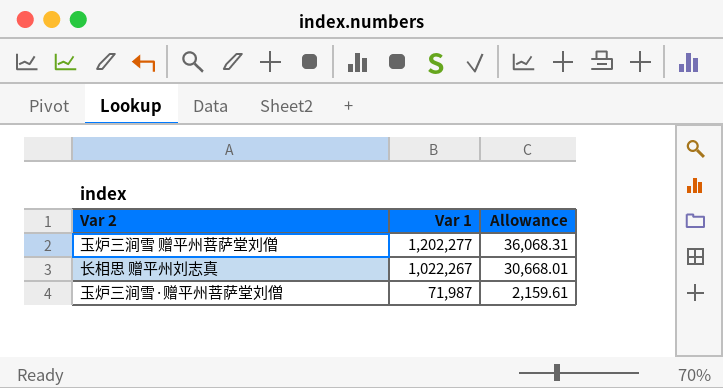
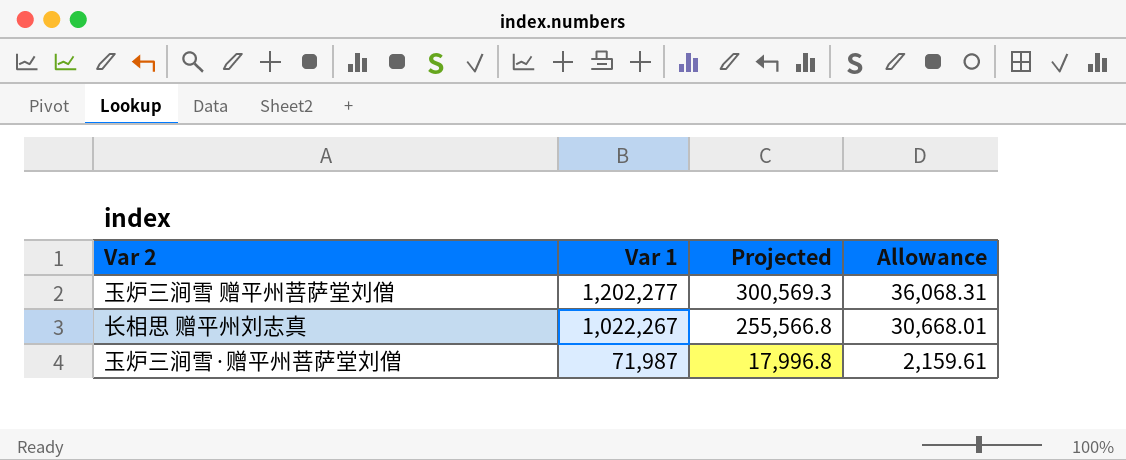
column Projected | formula: none -> [Var 1] * 0.25

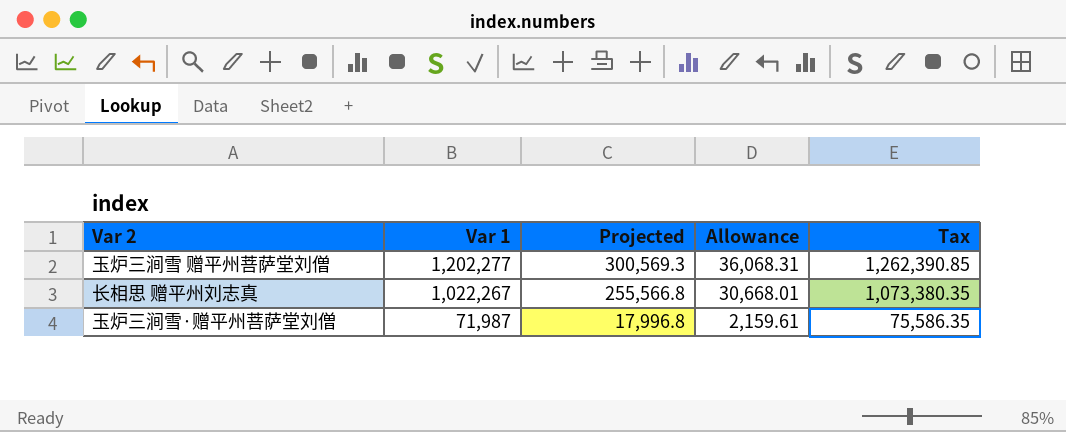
column Tax | formula: none -> [Var 1] * 1.05

